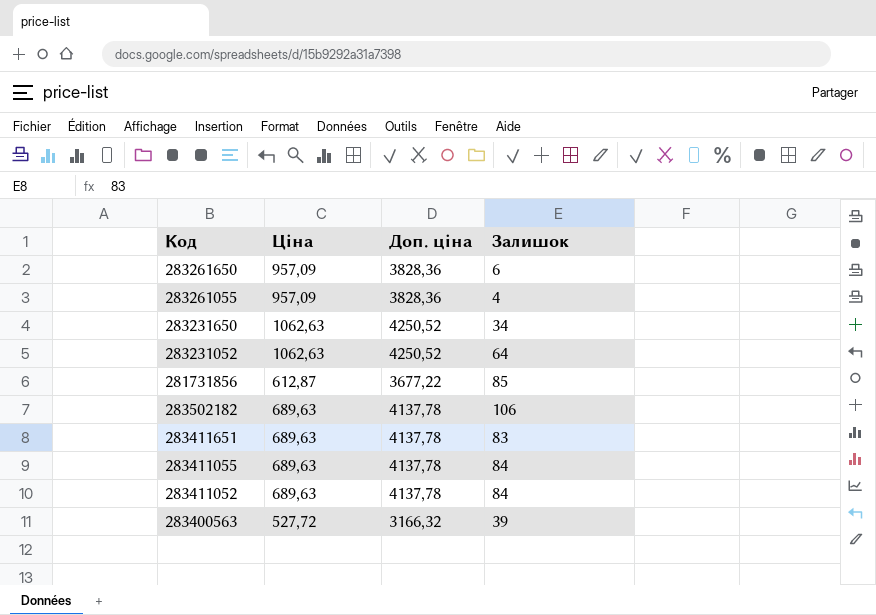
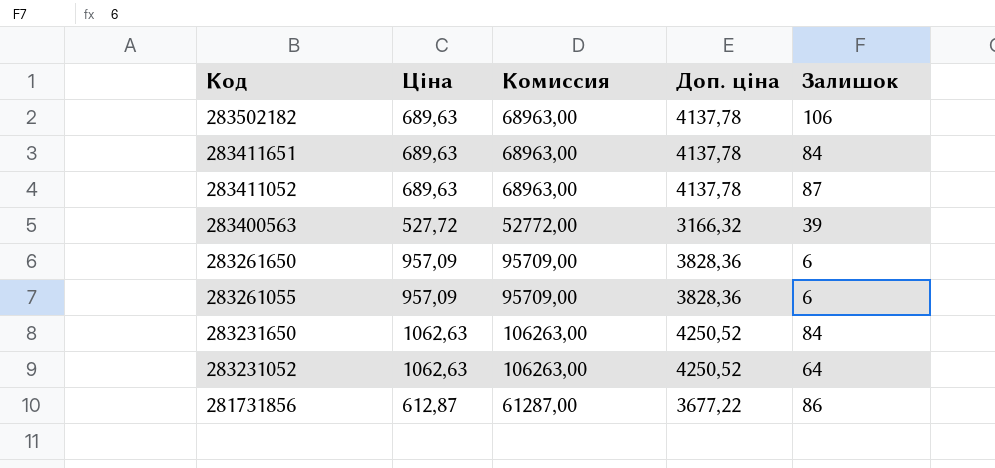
row order: none -> Код descending
column Комиссия | formula: none -> [Ціна] * 100
row 283411055: 689,63 | 4137,78 | 84 -> none
283411651 | Залишок: 83 -> 84
283411052 | Залишок: 84 -> 87
283261055 | Залишок: 4 -> 6
283231650 | Залишок: 34 -> 84
281731856 | Залишок: 85 -> 86

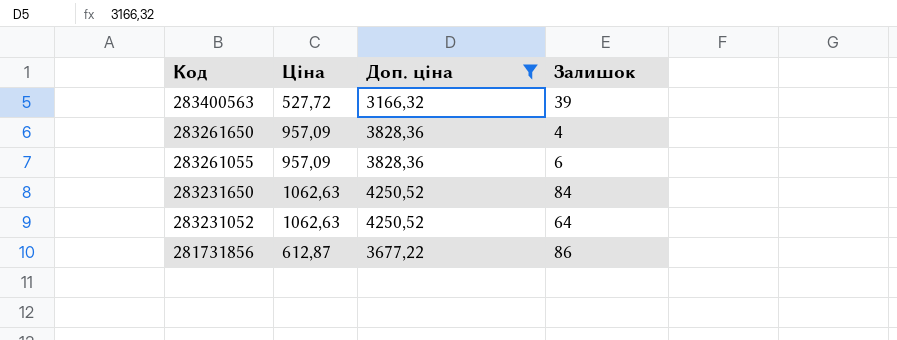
filter: none -> Доп. ціна != 4137,78
column Комиссия | formula: [Ціна] * 100 -> none
283261650 | Залишок: 6 -> 4

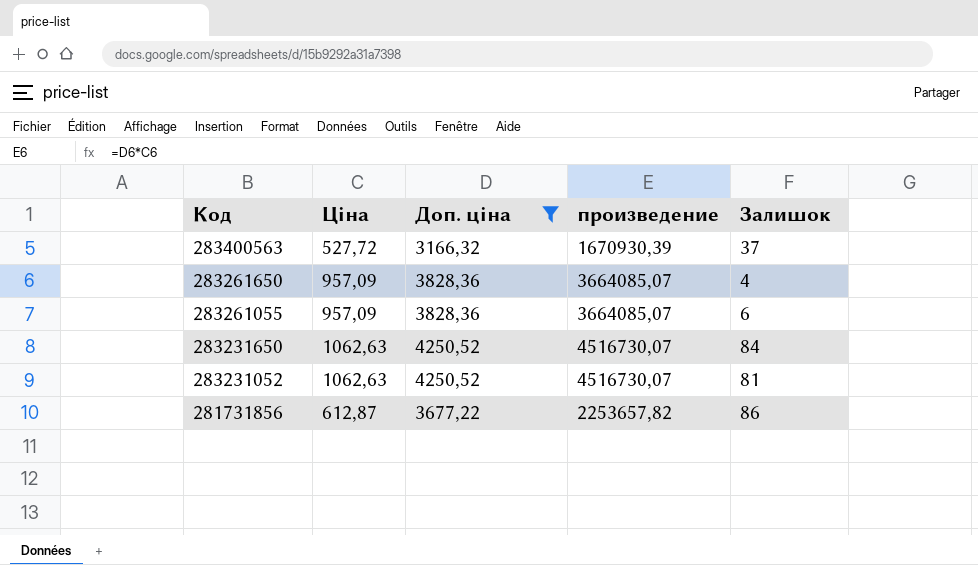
column произведение | formula: none -> [Ціна] * [Доп. ціна]
283400563 | Залишок: 39 -> 37
283231052 | Залишок: 64 -> 81

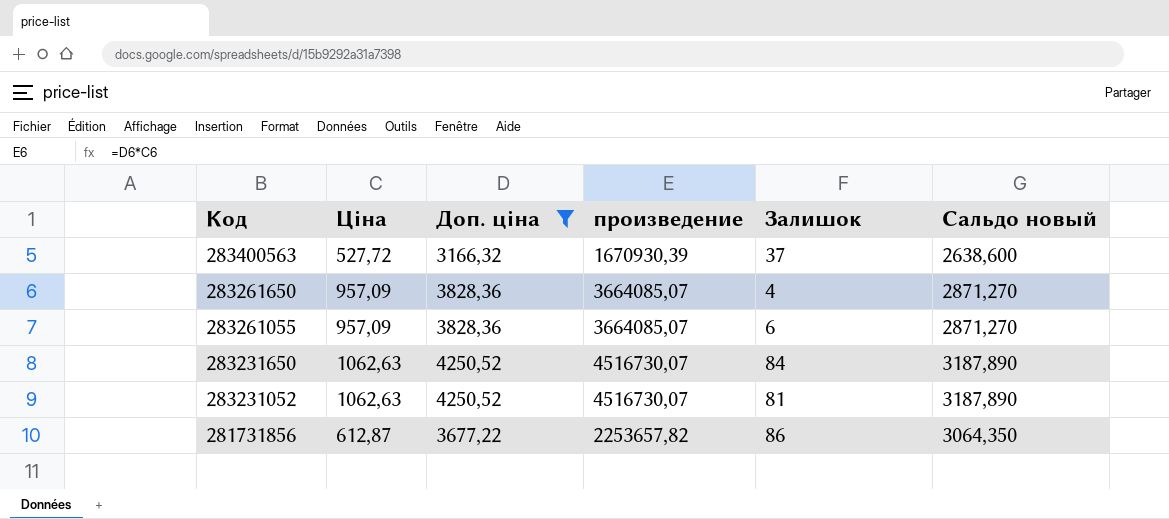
column Сальдо новый | formula: none -> [Доп. ціна] - [Ціна]

